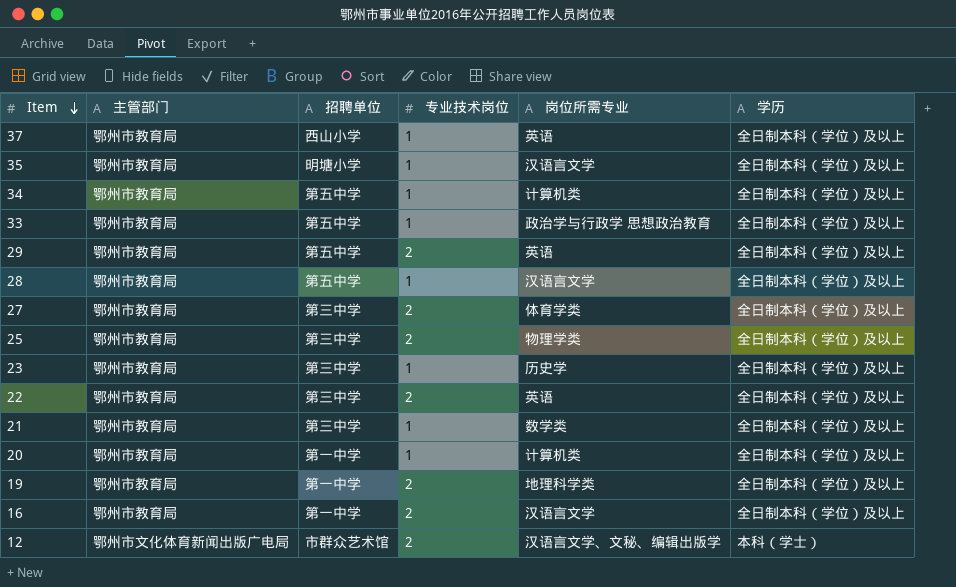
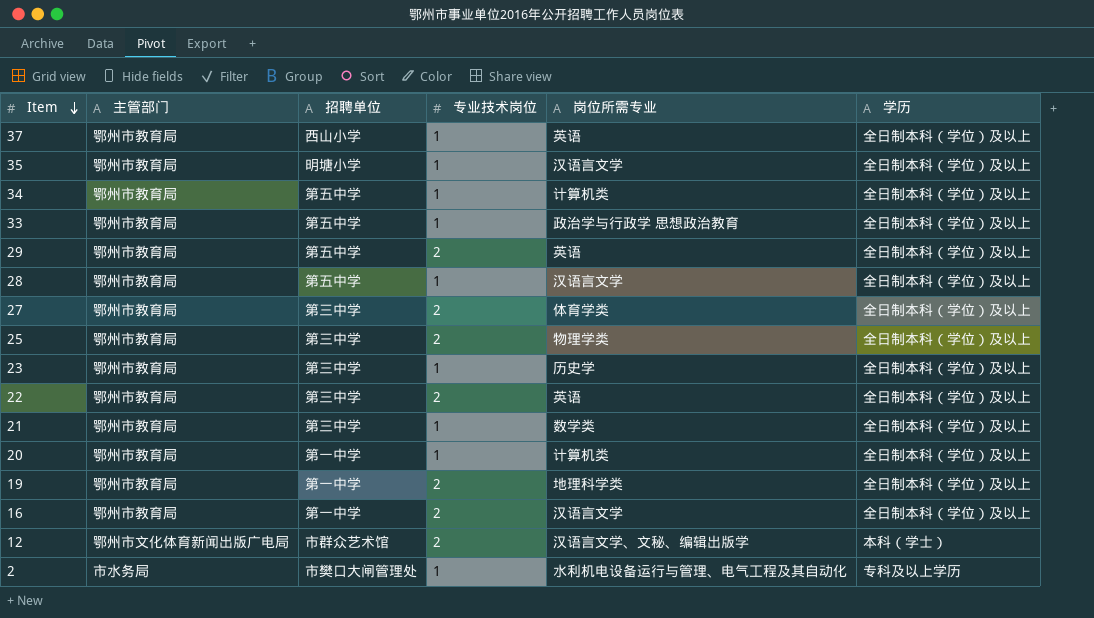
row 2: none -> 市水务局 | 市樊口大闸管理处 | 1 | 水利机电设备运行与管理、电气工程及其自动化 | 专科及以上学历

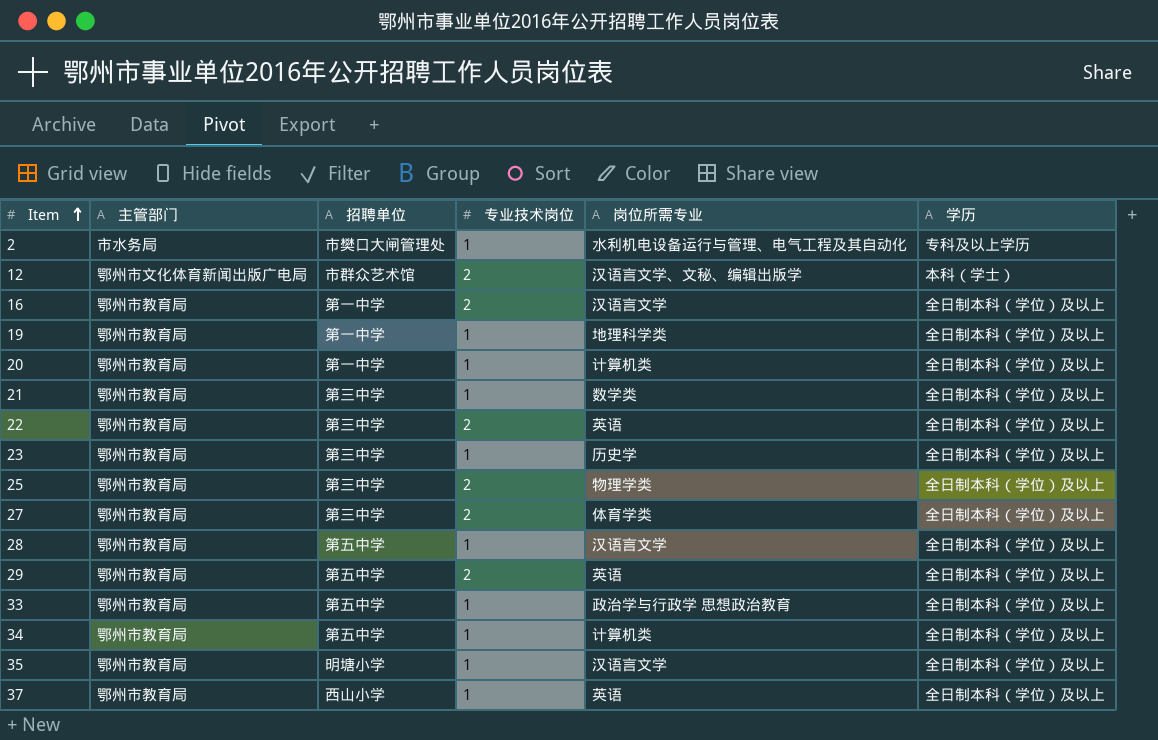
row order: Item descending -> Item ascending
19 | 专业技术岗位: 2 -> 1

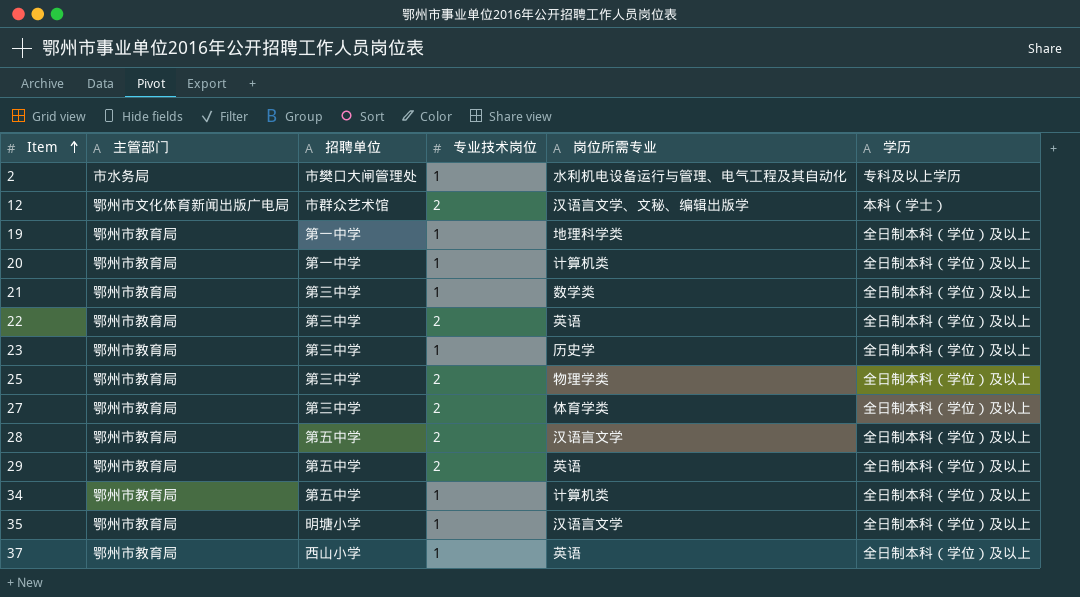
row 16: 鄂州市教育局 | 第一中学 | 2 | 汉语言文学 | 全日制本科（学位）及以上 -> none
row 33: 鄂州市教育局 | 第五中学 | 1 | 政治学与行政学 思想政治教育 | 全日制本科（学位）及以上 -> none
28 | 专业技术岗位: 1 -> 2

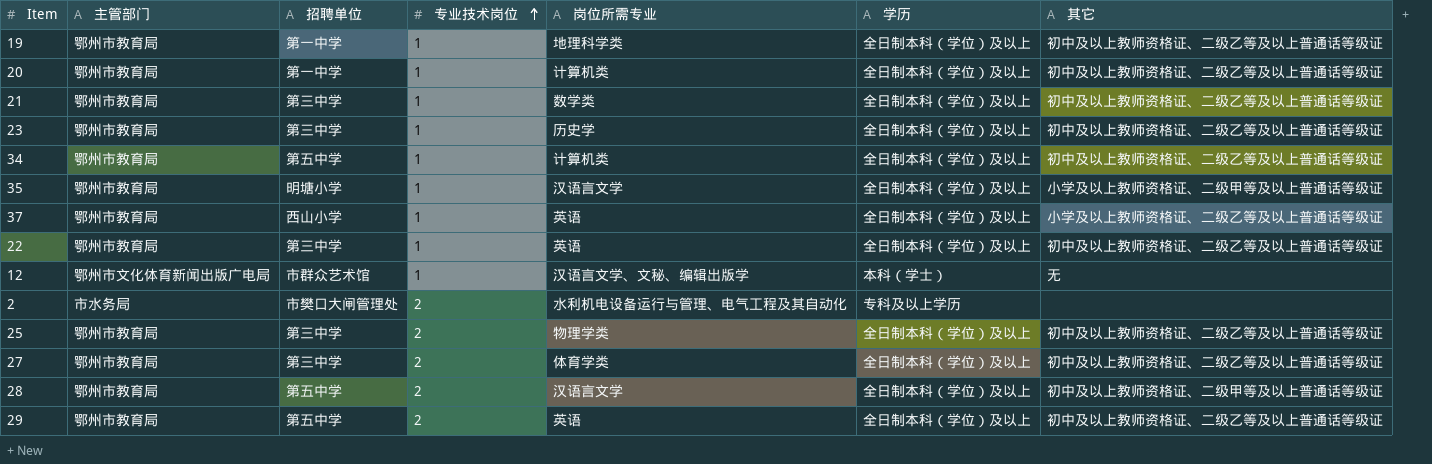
row order: Item ascending -> 专业技术岗位 ascending
column 其它 | position: none -> 7
22 | 专业技术岗位: 2 -> 1
12 | 专业技术岗位: 2 -> 1
2 | 专业技术岗位: 1 -> 2

